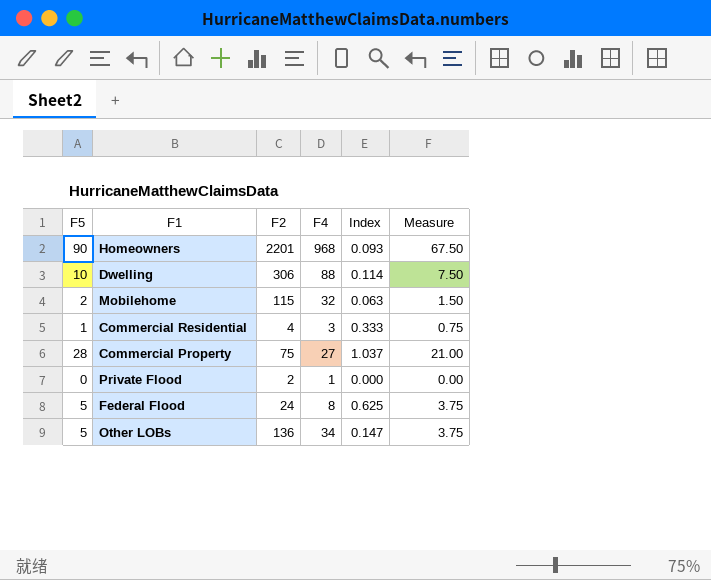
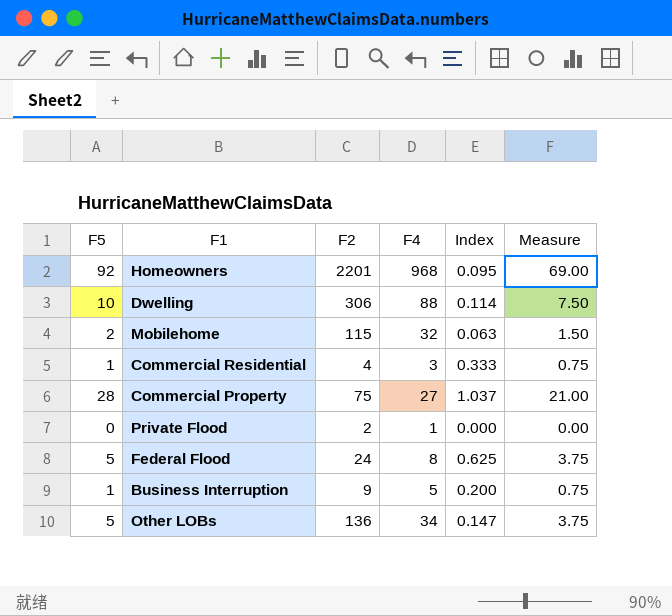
Homeowners | F5: 90 -> 92
Homeowners | Index: 0.093 -> 0.095
Homeowners | Measure: 67.50 -> 69.00
row Business Interruption: none -> 1 | 9 | 5 | 0.200 | 0.75

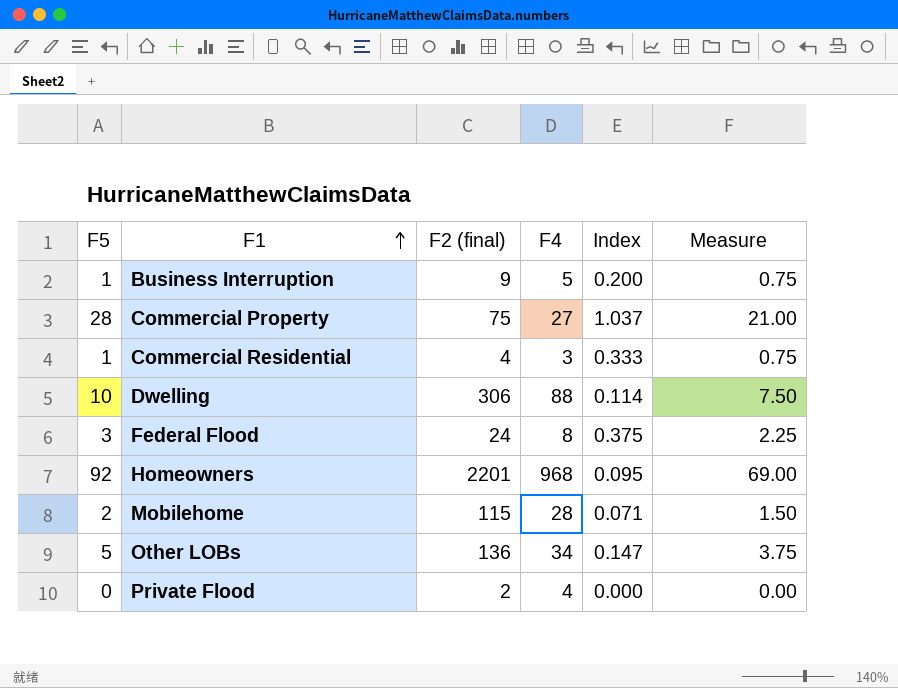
row order: none -> F1 ascending
column name: F2 -> F2 (final)
Federal Flood | F5: 5 -> 3
Federal Flood | Index: 0.625 -> 0.375
Federal Flood | Measure: 3.75 -> 2.25
Mobilehome | F4: 32 -> 28
Mobilehome | Index: 0.063 -> 0.071
Private Flood | F4: 1 -> 4

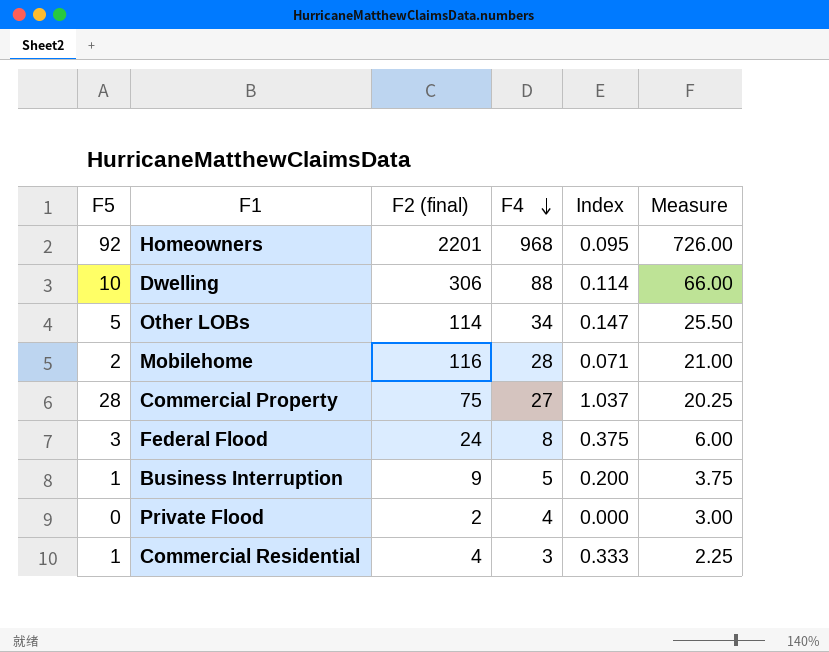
row order: F1 ascending -> F4 descending
column Measure | formula: [F5] * 0.75 -> [F4] * 0.75
Other LOBs | F2 (final): 136 -> 114
Mobilehome | F2 (final): 115 -> 116

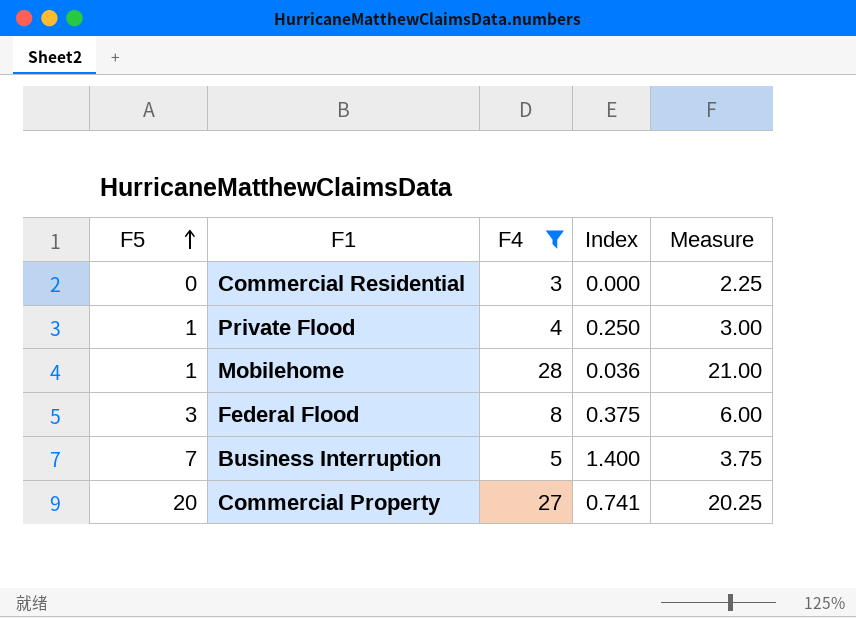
filter: none -> F4 <= 28
row order: F4 descending -> F5 ascending
column F2 (final) | position: 3 -> none
Commercial Residential | F5: 1 -> 0
Commercial Residential | Index: 0.333 -> 0.000
Private Flood | F5: 0 -> 1
Private Flood | Index: 0.000 -> 0.250
Mobilehome | F5: 2 -> 1
Mobilehome | Index: 0.071 -> 0.036
Business Interruption | F5: 1 -> 7
Business Interruption | Index: 0.200 -> 1.400
Commercial Property | F5: 28 -> 20
Commercial Property | Index: 1.037 -> 0.741

